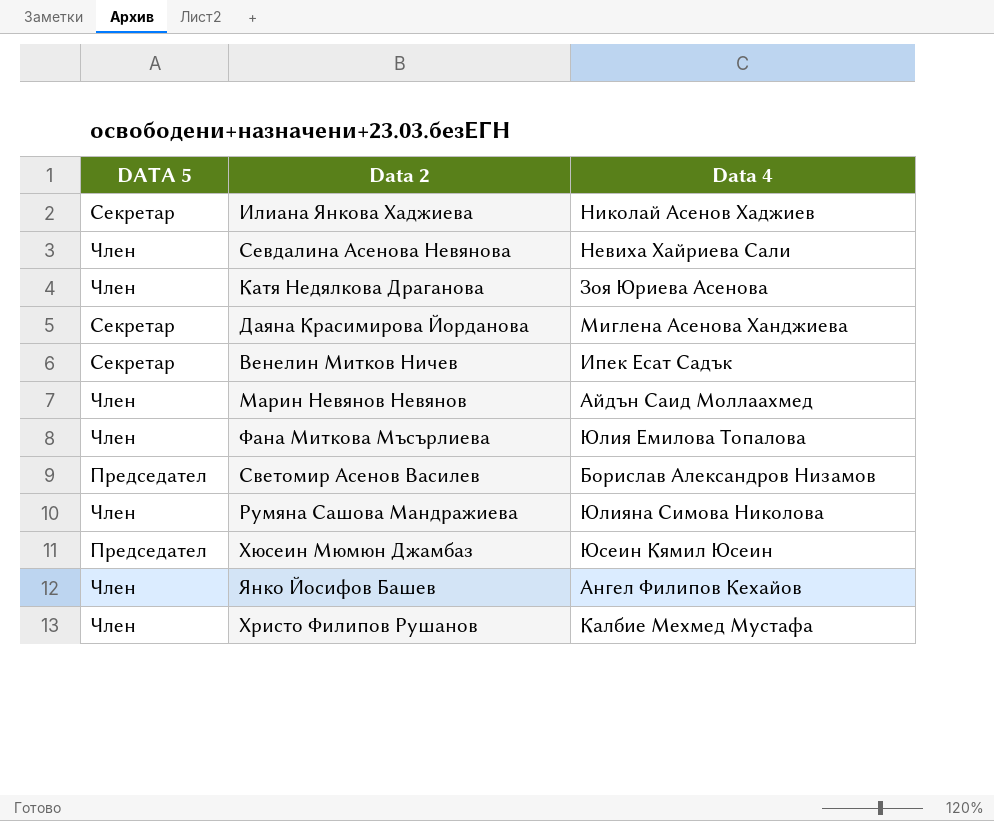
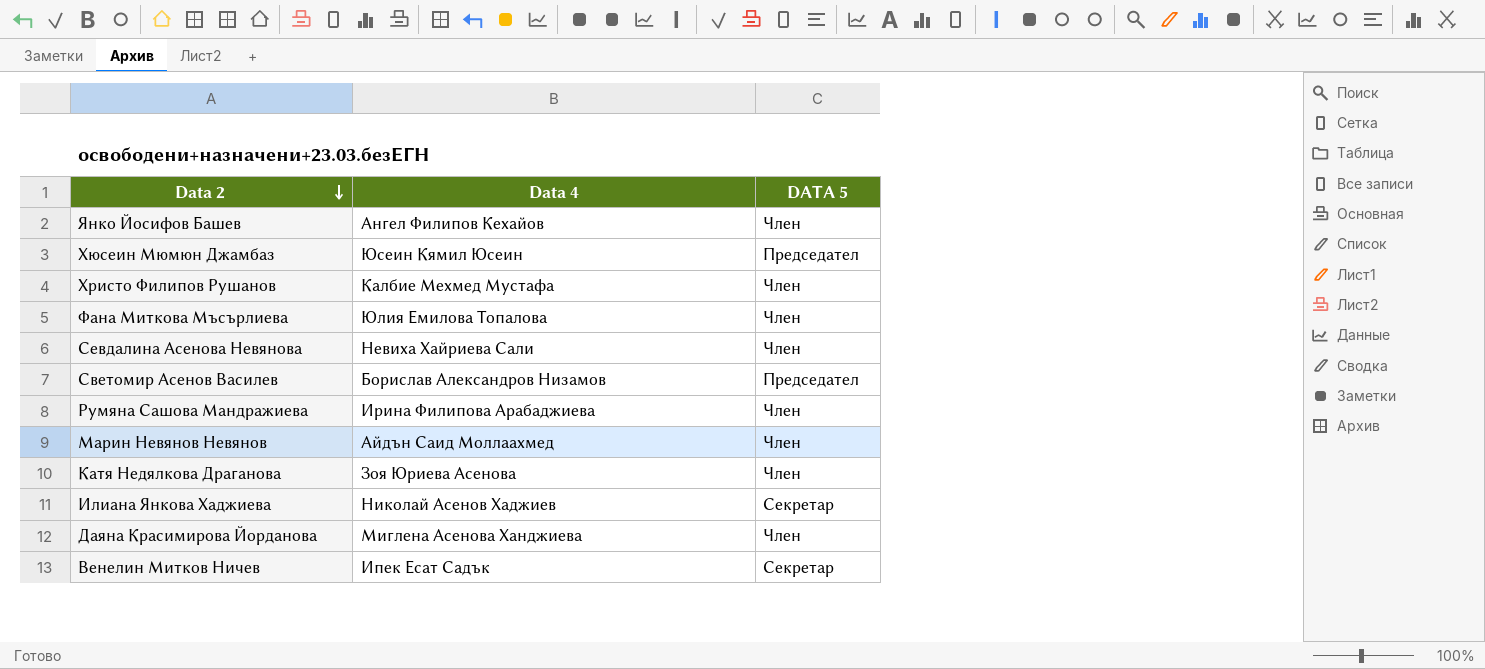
row order: none -> Data 2 descending
column DATA 5 | position: 1 -> 3
Румяна Сашова Мандражиева | Data 4: Юлияна Симова Николова -> Ирина Филипова Арабаджиева
Даяна Красимирова Йорданова | DATA 5: Секретар -> Член

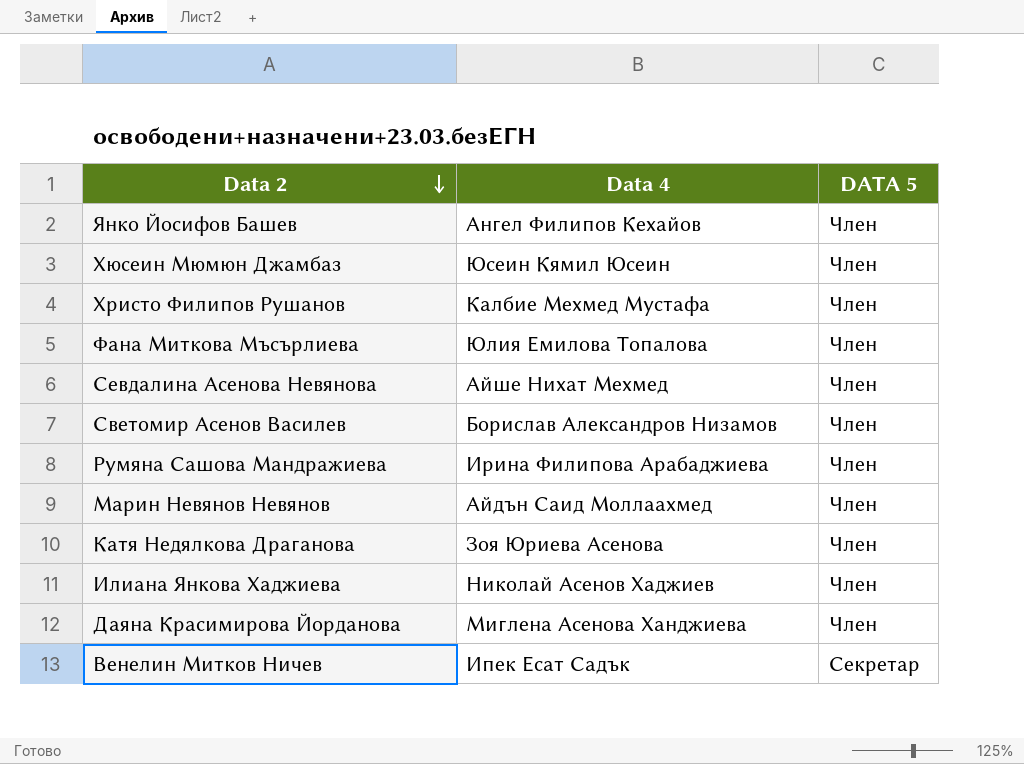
Хюсеин Мюмюн Джамбаз | DATA 5: Председател -> Член
Севдалина Асенова Невянова | Data 4: Невиха Хайриева Сали -> Айше Нихат Мехмед
Светомир Асенов Василев | DATA 5: Председател -> Член
Илиана Янкова Хаджиева | DATA 5: Секретар -> Член

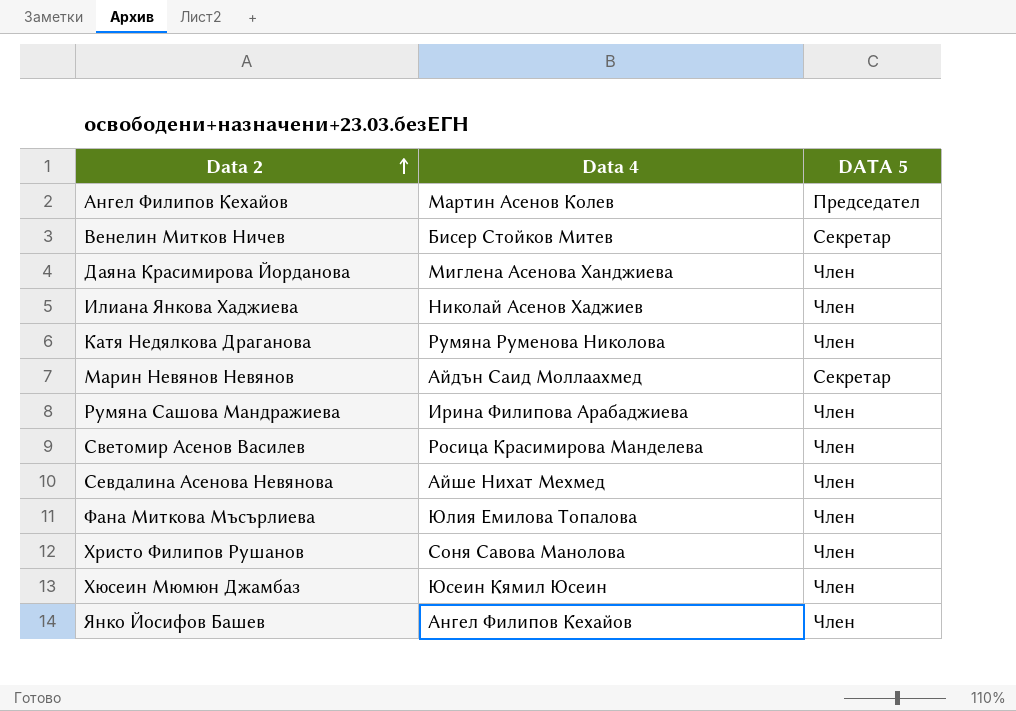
row order: Data 2 descending -> Data 2 ascending
row Ангел Филипов Кехайов: none -> Мартин Асенов Колев | Председател
Венелин Митков Ничев | Data 4: Ипек Есат Садък -> Бисер Стойков Митев
Катя Недялкова Драганова | Data 4: Зоя Юриева Асенова -> Румяна Руменова Николова
Марин Невянов Невянов | DATA 5: Член -> Секретар
Светомир Асенов Василев | Data 4: Борислав Александров Низамов -> Росица Красимирова Манделева
Христо Филипов Рушанов | Data 4: Калбие Мехмед Мустафа -> Соня Савова Манолова

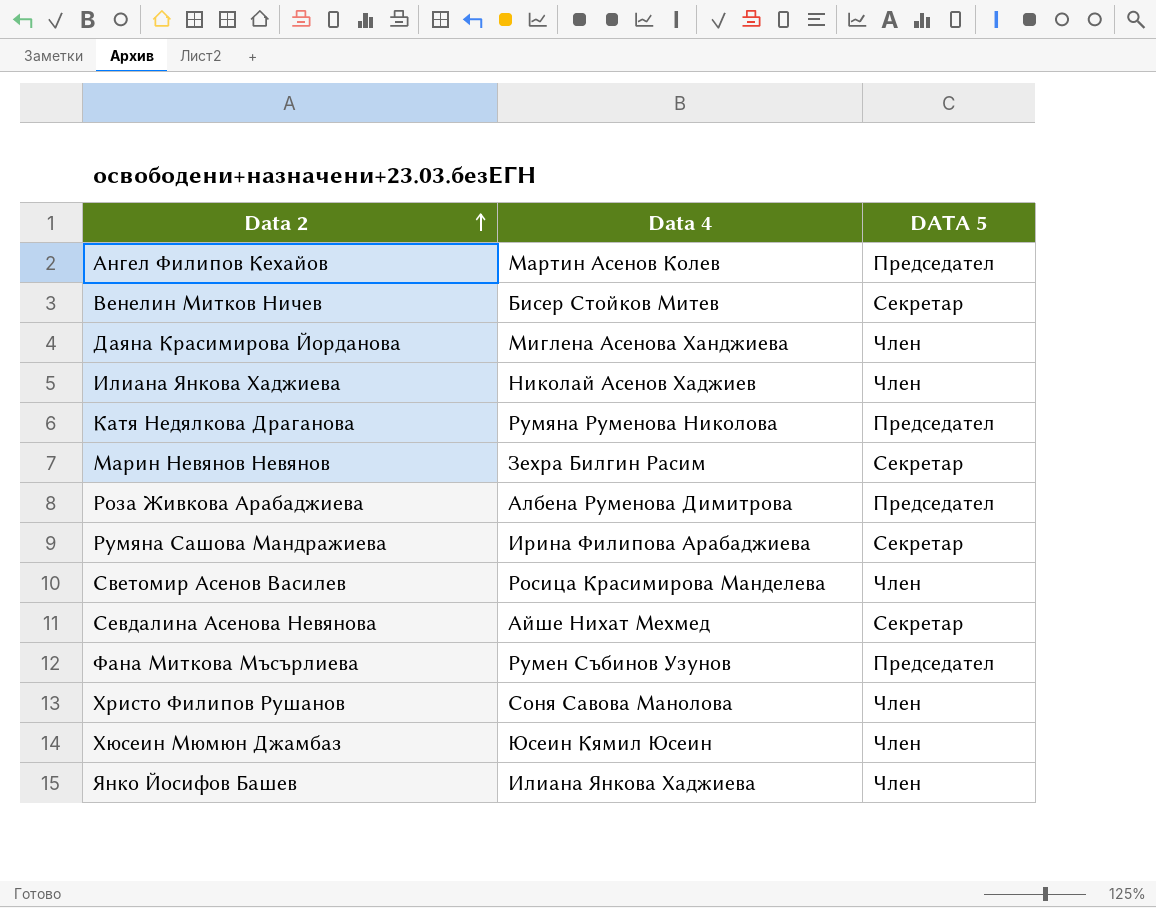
Катя Недялкова Драганова | DATA 5: Член -> Председател
Марин Невянов Невянов | Data 4: Айдън Саид Моллаахмед -> Зехра Билгин Расим
row Роза Живкова Арабаджиева: none -> Албена Руменова Димитрова | Председател
Румяна Сашова Мандражиева | DATA 5: Член -> Секретар
Севдалина Асенова Невянова | DATA 5: Член -> Секретар
Фана Миткова Мъсърлиева | Data 4: Юлия Емилова Топалова -> Румен Събинов Узунов
Фана Миткова Мъсърлиева | DATA 5: Член -> Председател
Янко Йосифов Башев | Data 4: Ангел Филипов Кехайов -> Илиана Янкова Хаджиева

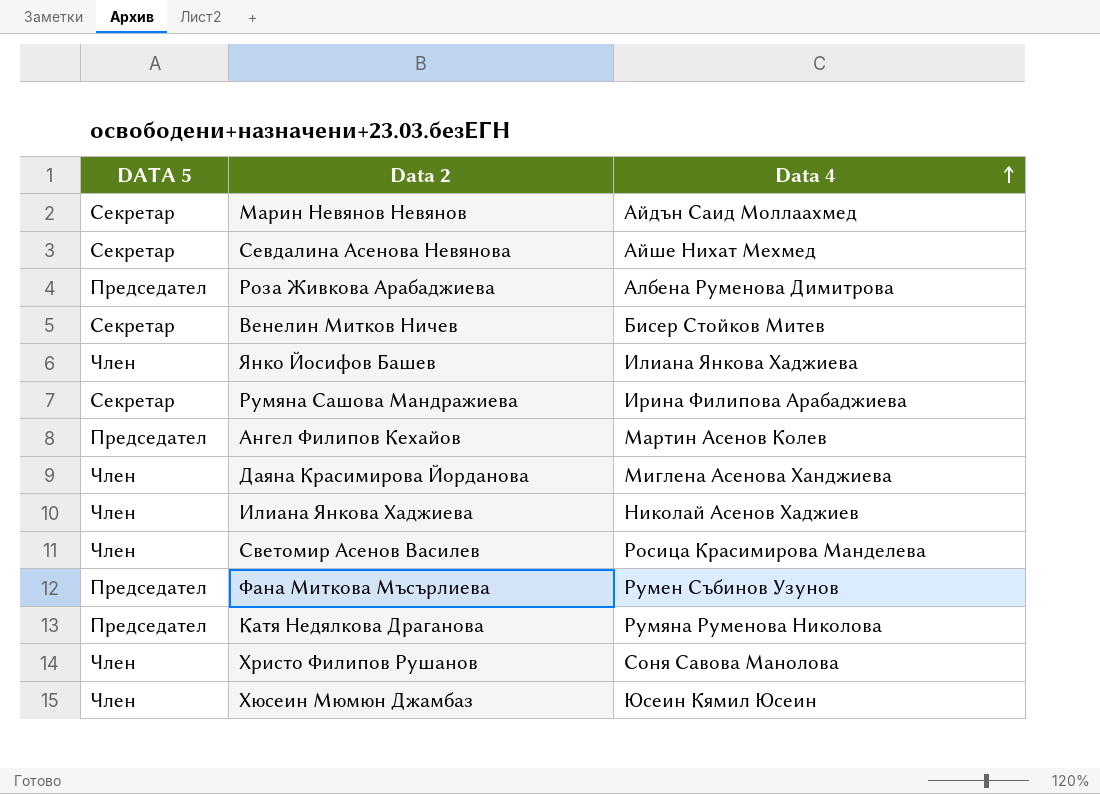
row order: Data 2 ascending -> Data 4 ascending
column DATA 5 | position: 3 -> 1
Марин Невянов Невянов | Data 4: Зехра Билгин Расим -> Айдън Саид Моллаахмед

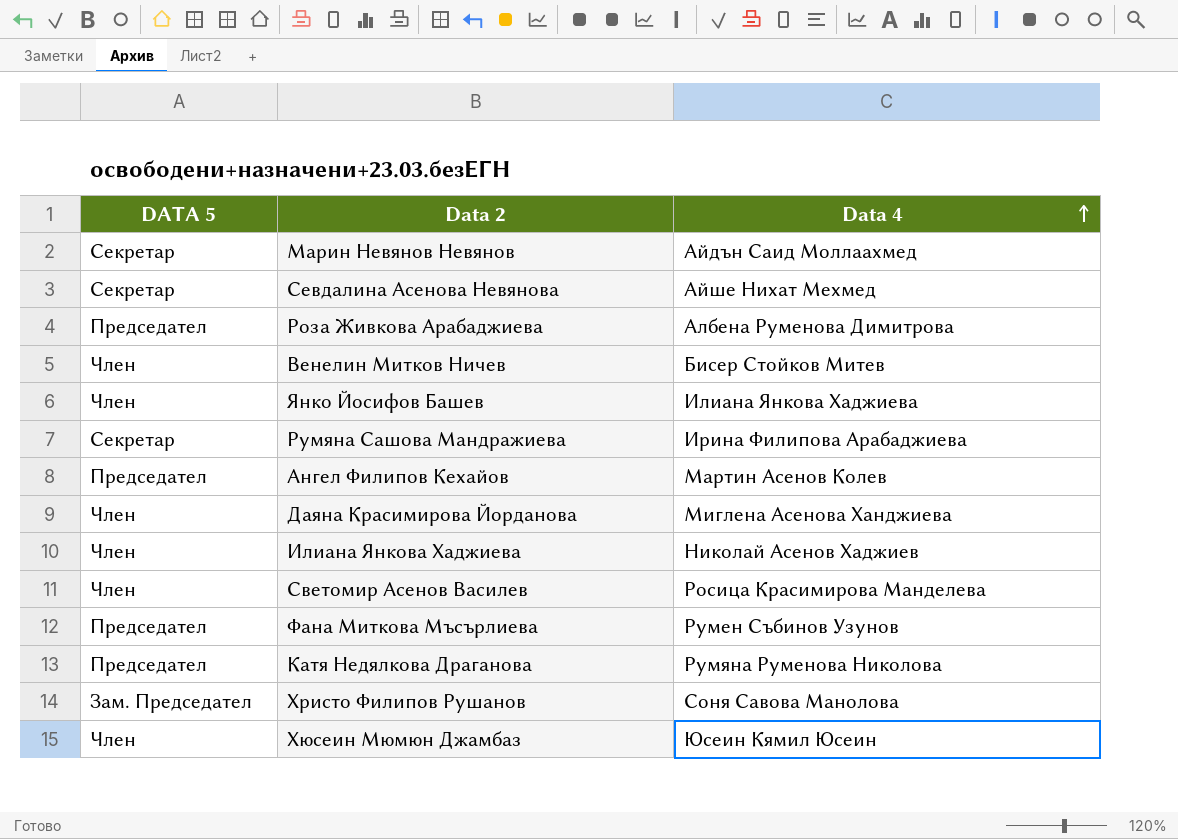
Венелин Митков Ничев | DATA 5: Секретар -> Член
Христо Филипов Рушанов | DATA 5: Член -> Зам. Председател

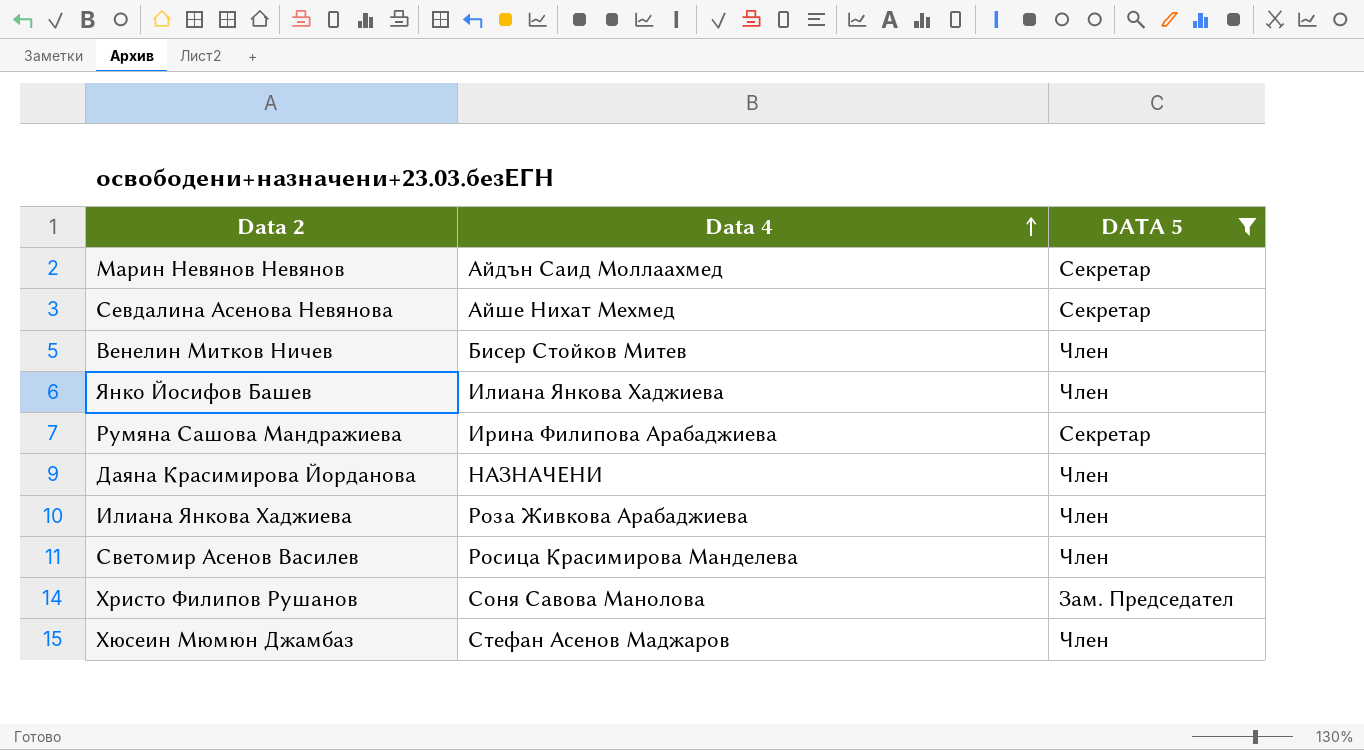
filter: none -> DATA 5 != Председател
column DATA 5 | position: 1 -> 3
Даяна Красимирова Йорданова | Data 4: Миглена Асенова Ханджиева -> НАЗНАЧЕНИ
Илиана Янкова Хаджиева | Data 4: Николай Асенов Хаджиев -> Роза Живкова Арабаджиева
Хюсеин Мюмюн Джамбаз | Data 4: Юсеин Кямил Юсеин -> Стефан Асенов Маджаров

